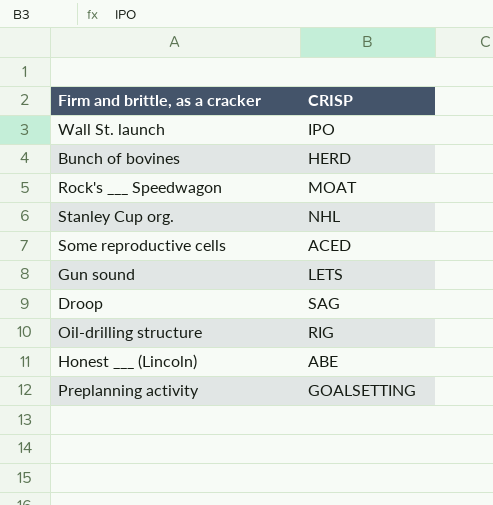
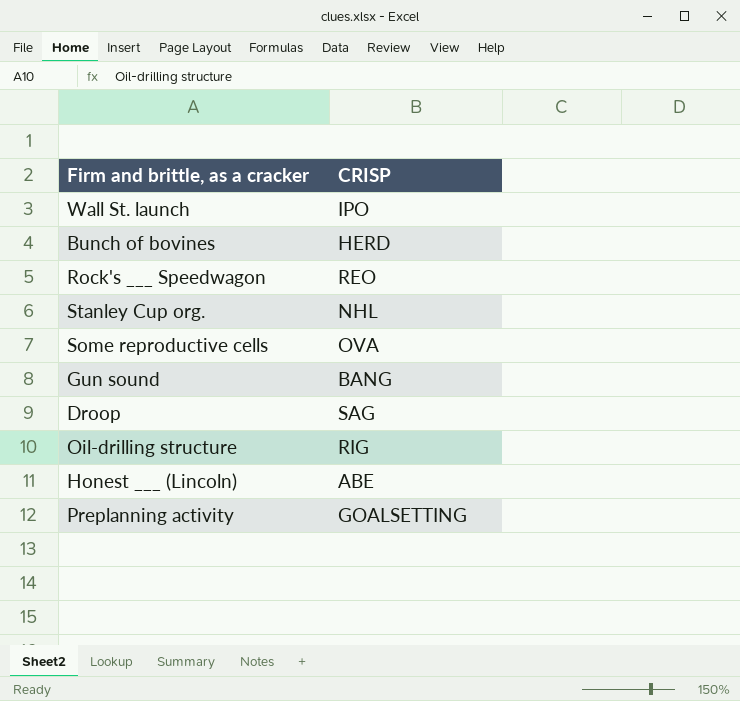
Rock's ___ Speedwagon | CRISP: MOAT -> REO
Some reproductive cells | CRISP: ACED -> OVA
Gun sound | CRISP: LETS -> BANG

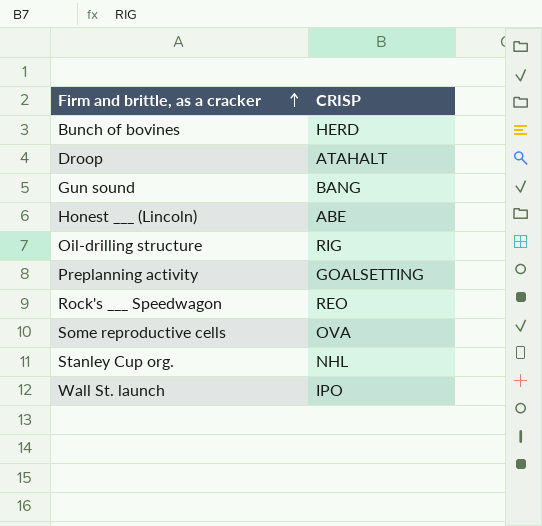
row order: none -> Firm and brittle, as a cracker ascending
Droop | CRISP: SAG -> ATAHALT

